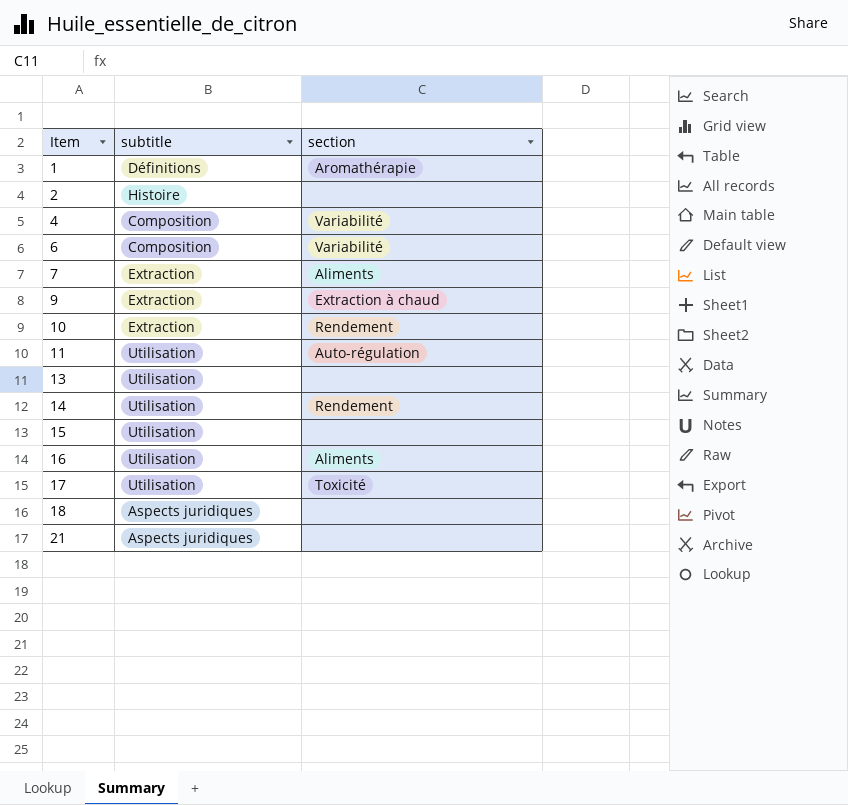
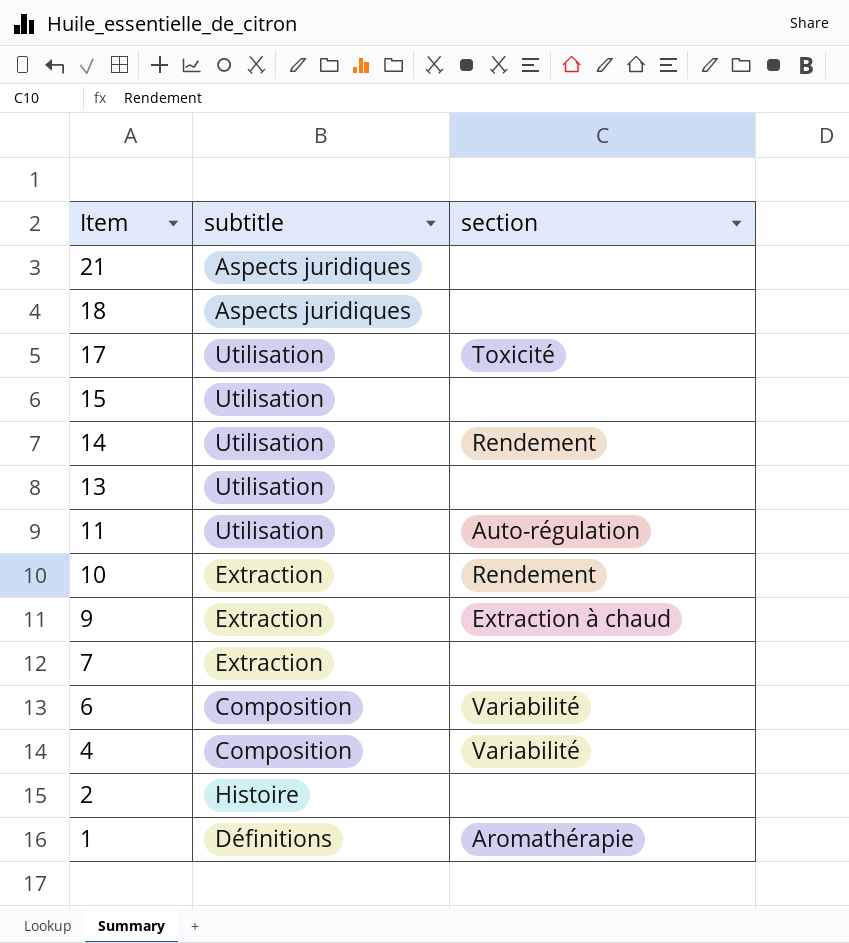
row order: Item ascending -> Item descending
row 16: Utilisation | Aliments -> none
7 | section: Aliments -> none

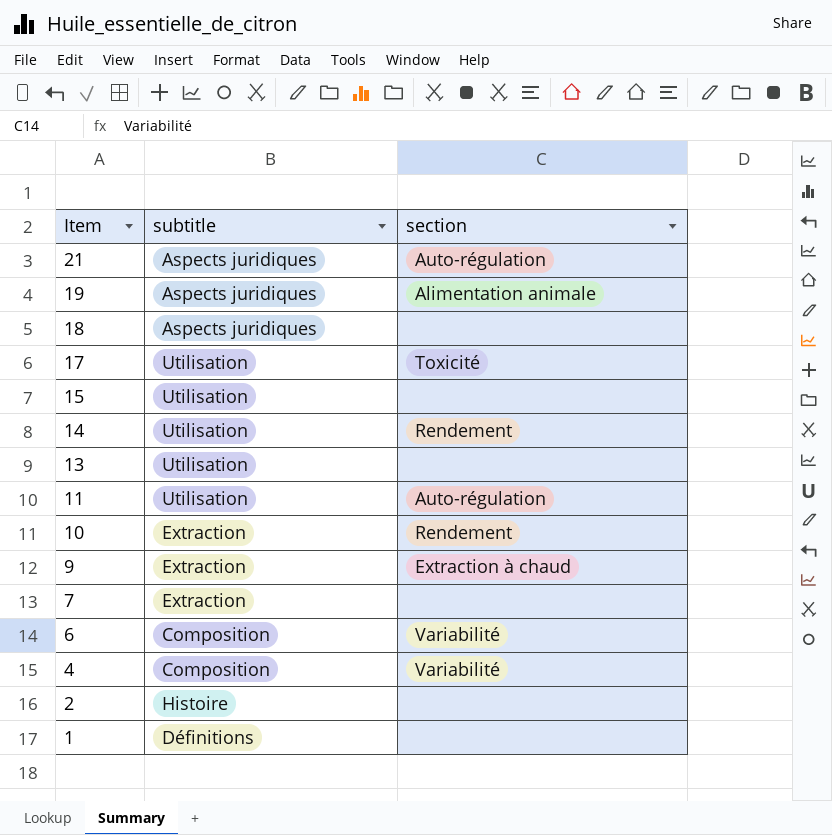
21 | section: none -> Auto-régulation
row 19: none -> Aspects juridiques | Alimentation animale
1 | section: Aromathérapie -> none

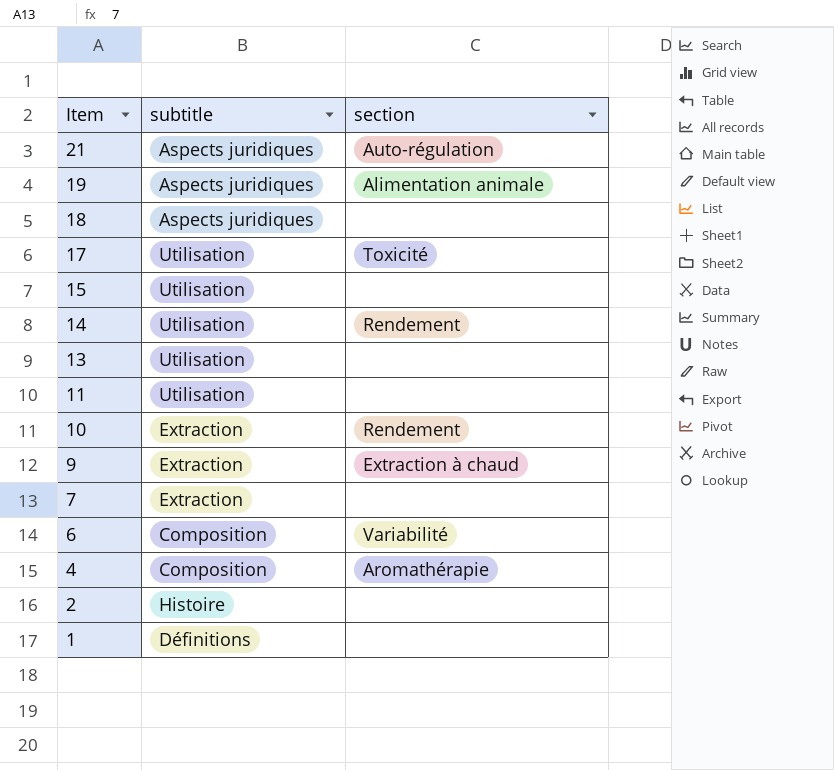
11 | section: Auto-régulation -> none
4 | section: Variabilité -> Aromathérapie

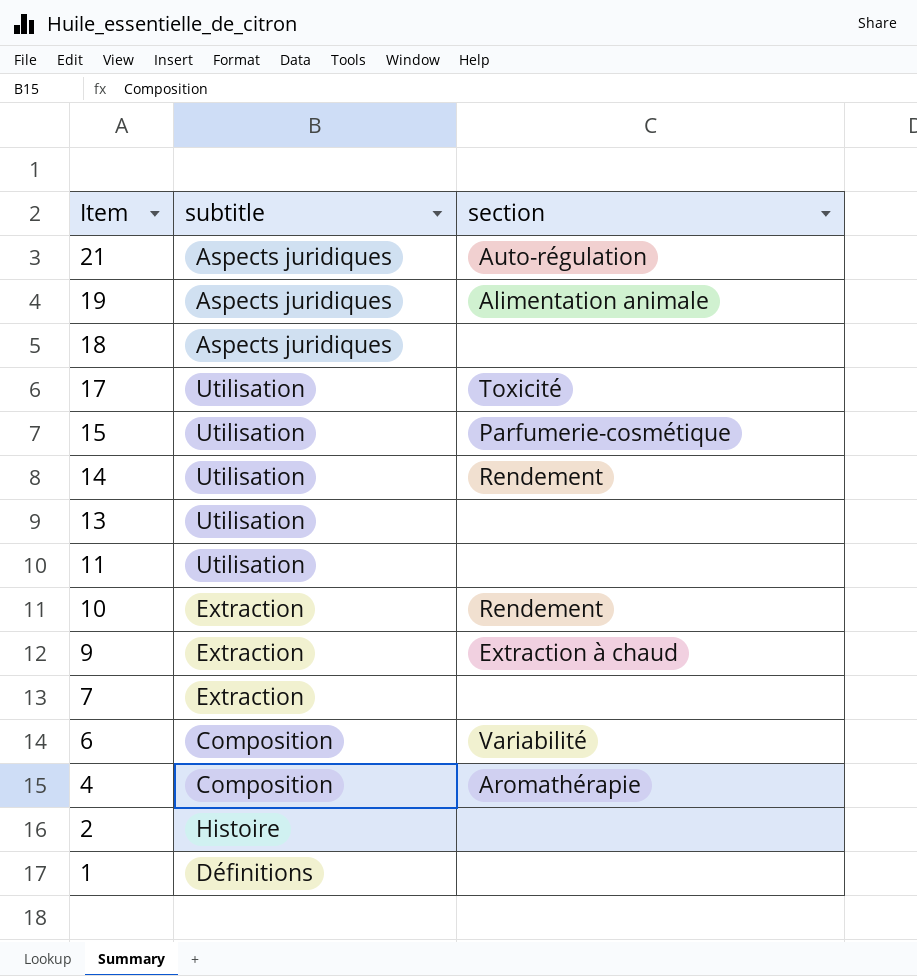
15 | section: none -> Parfumerie-cosmétique

